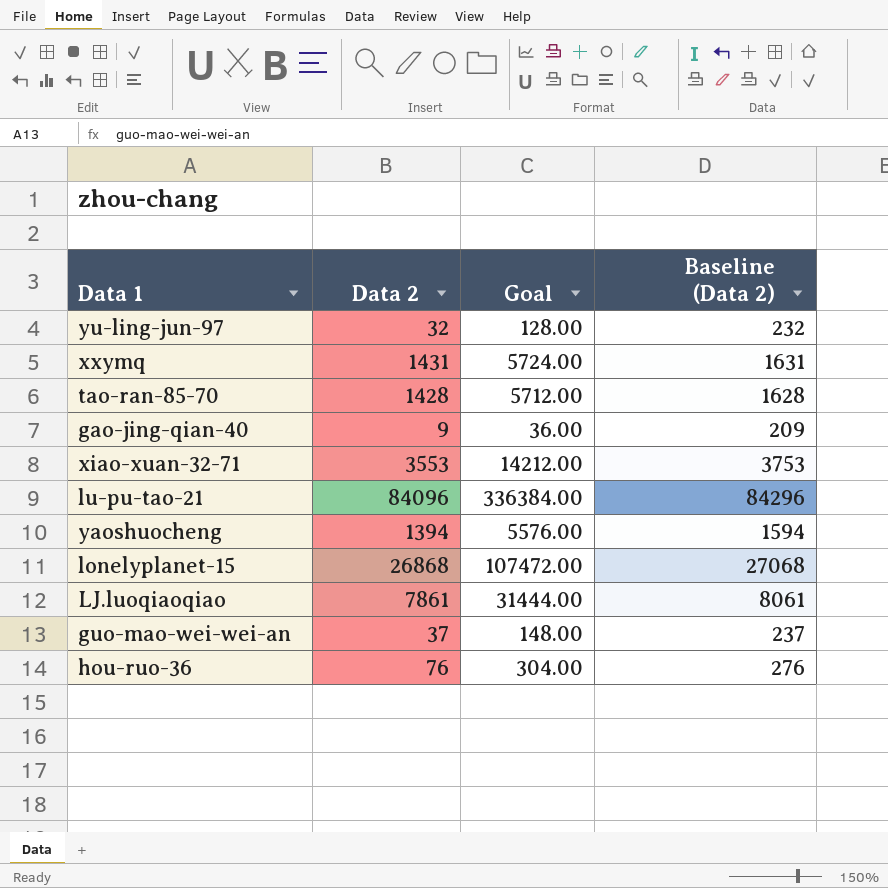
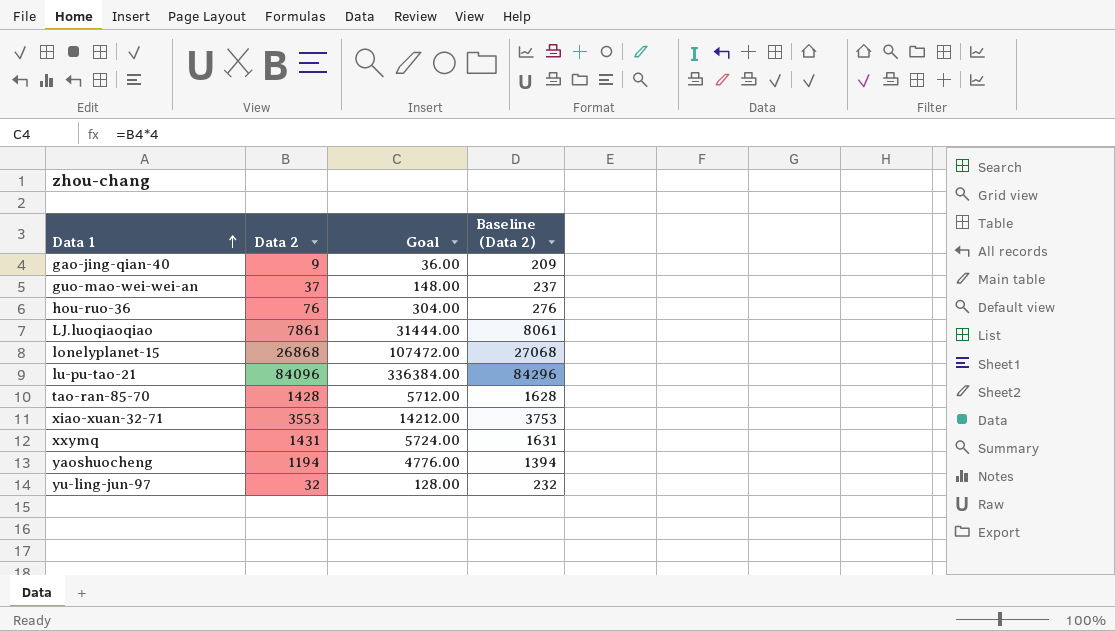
row order: none -> Data 1 ascending
yaoshuocheng | Data 2: 1394 -> 1194
yaoshuocheng | Goal: 5576.00 -> 4776.00
yaoshuocheng | Baseline (Data 2): 1594 -> 1394

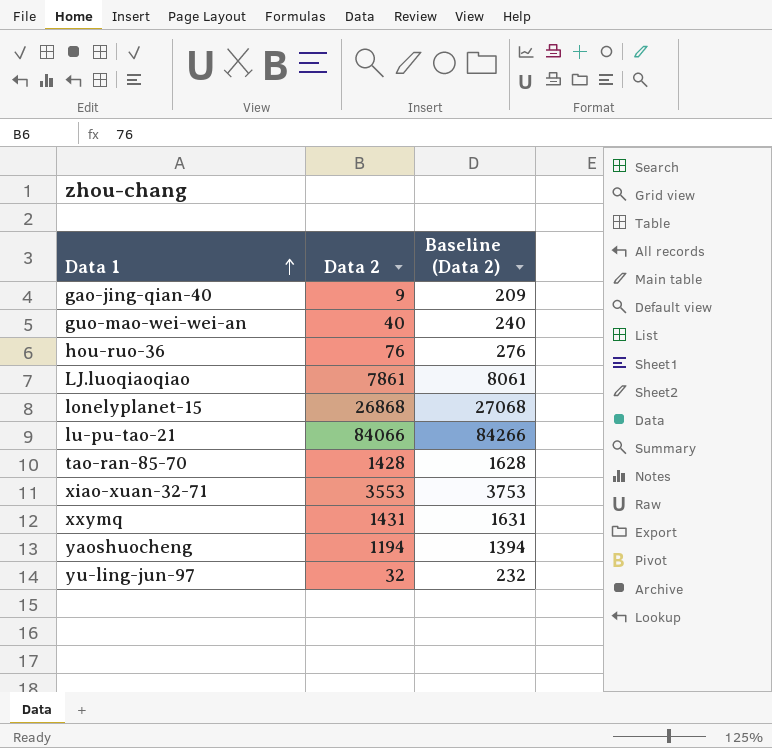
column Goal | formula: [Data 2] * 4 -> none
guo-mao-wei-wei-an | Data 2: 37 -> 40
guo-mao-wei-wei-an | Baseline (Data 2): 237 -> 240
lu-pu-tao-21 | Data 2: 84096 -> 84066
lu-pu-tao-21 | Baseline (Data 2): 84296 -> 84266

